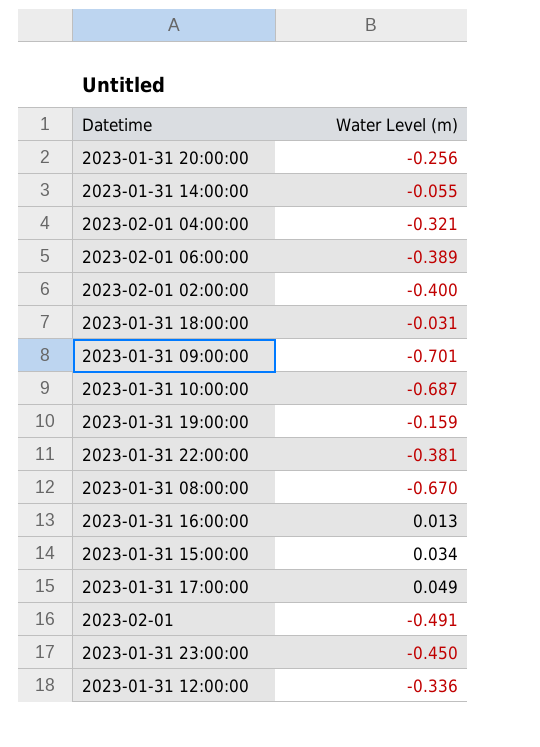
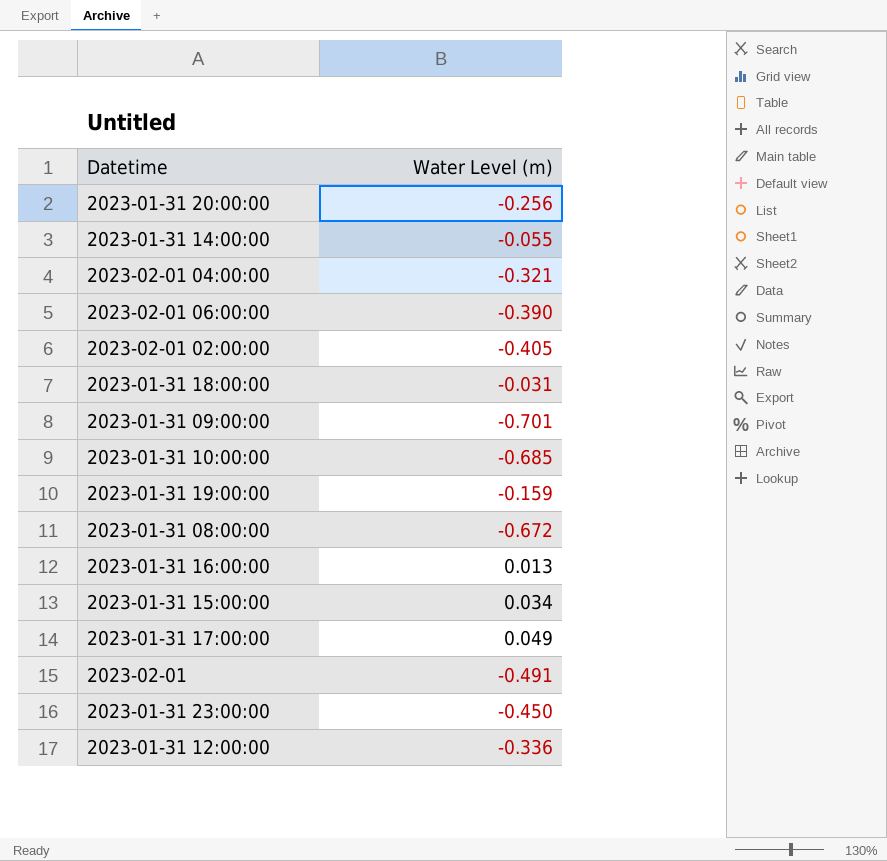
row 2023-01-31 22:00:00: -0.381 -> none
2023-02-01 06:00:00 | Water Level (m): -0.389 -> -0.390
2023-02-01 02:00:00 | Water Level (m): -0.400 -> -0.405
2023-01-31 10:00:00 | Water Level (m): -0.687 -> -0.685
2023-01-31 08:00:00 | Water Level (m): -0.670 -> -0.672

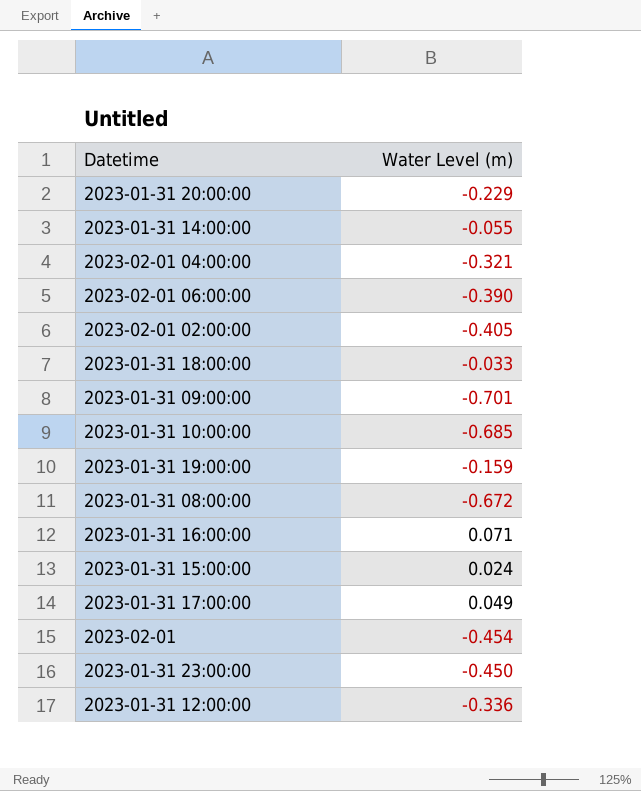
2023-01-31 20:00:00 | Water Level (m): -0.256 -> -0.229
2023-01-31 18:00:00 | Water Level (m): -0.031 -> -0.033
2023-01-31 16:00:00 | Water Level (m): 0.013 -> 0.071
2023-01-31 15:00:00 | Water Level (m): 0.034 -> 0.024
2023-02-01 | Water Level (m): -0.491 -> -0.454

